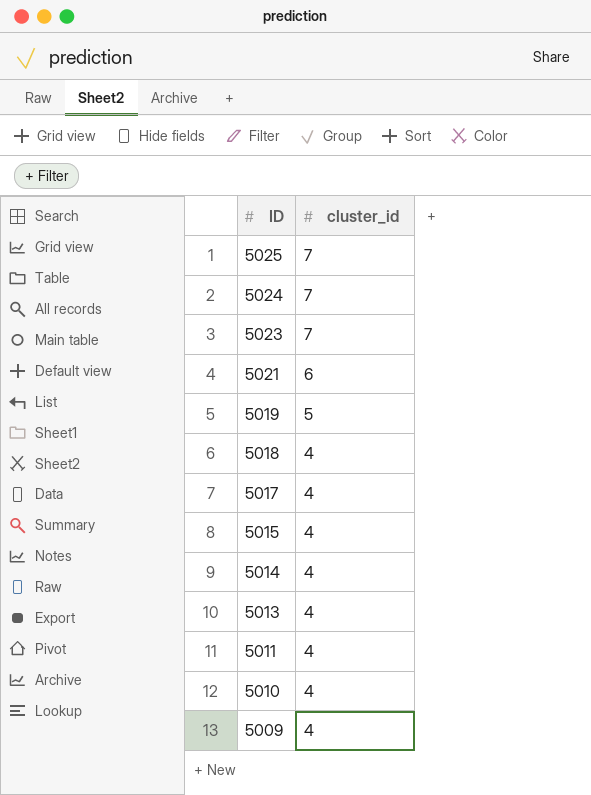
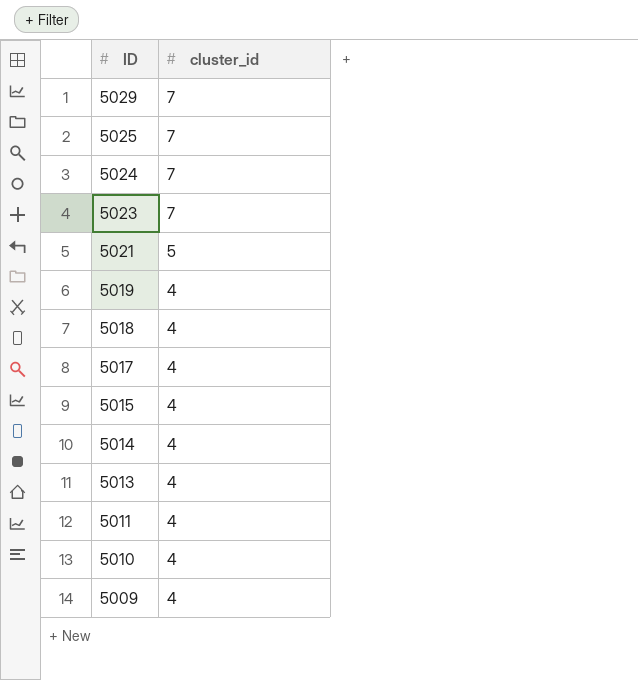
row 5029: none -> 7
5021 | cluster_id: 6 -> 5
5019 | cluster_id: 5 -> 4

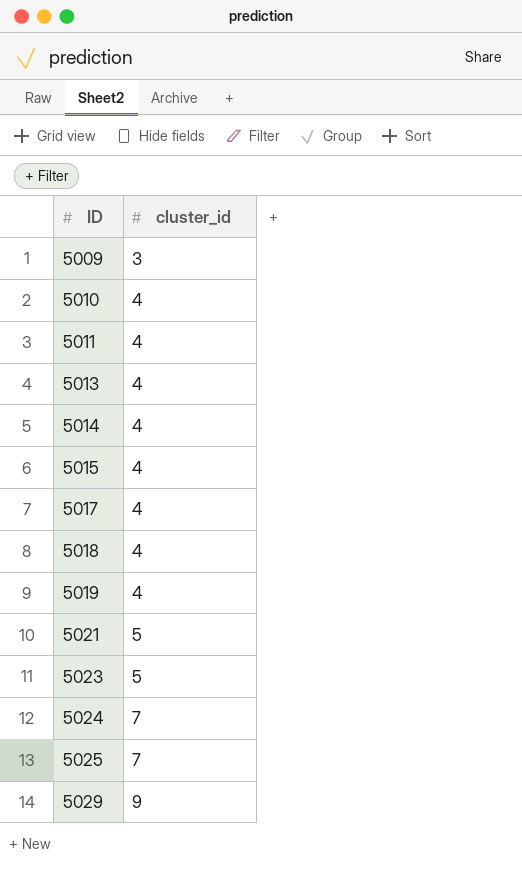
row order: ID descending -> ID ascending
5009 | cluster_id: 4 -> 3
5023 | cluster_id: 7 -> 5
5029 | cluster_id: 7 -> 9

